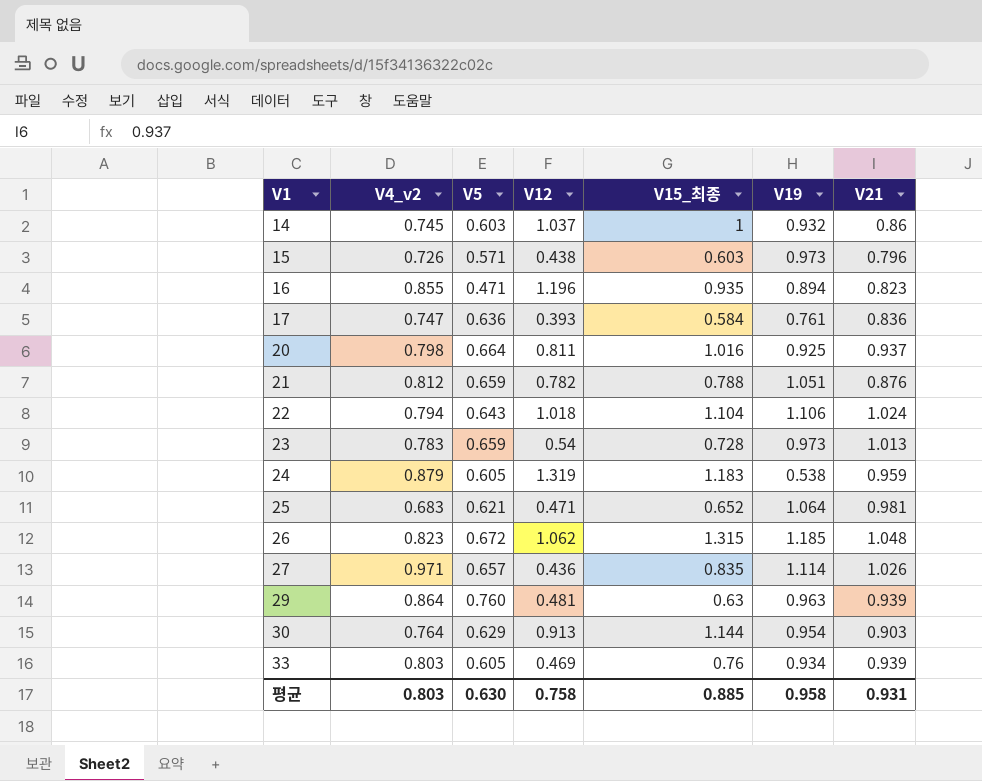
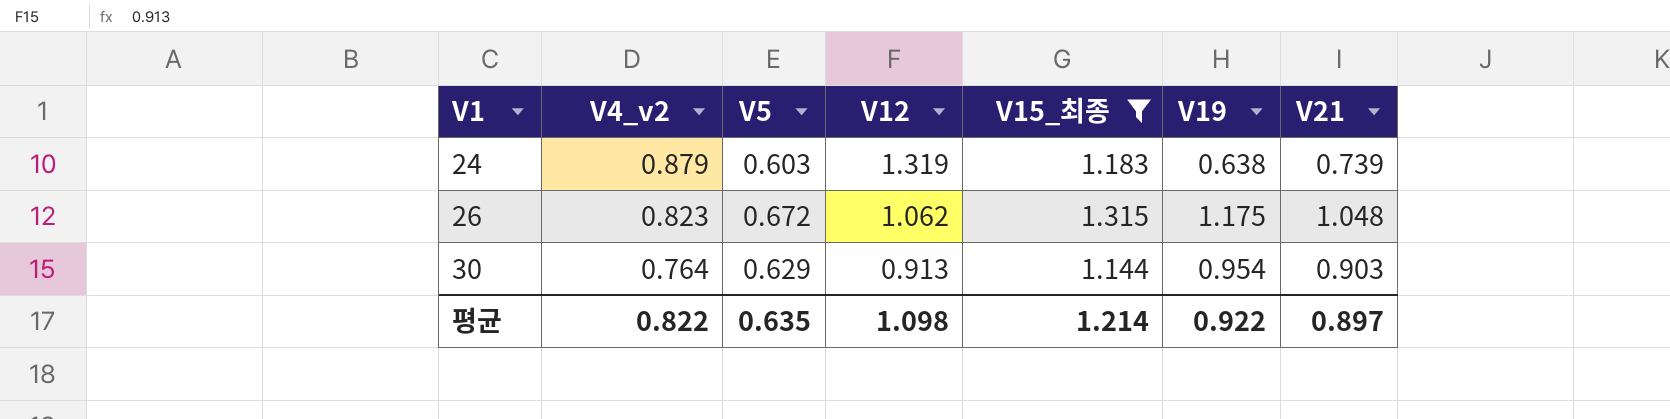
filter: none -> V15_최종 >= 1.144
24 | V5: 0.605 -> 0.603
24 | V19: 0.538 -> 0.638
24 | V21: 0.959 -> 0.739
26 | V19: 1.185 -> 1.175
평균 | V4_v2: 0.803 -> 0.822
평균 | V5: 0.630 -> 0.635
평균 | V12: 0.758 -> 1.098
평균 | V15_최종: 0.885 -> 1.214
평균 | V19: 0.958 -> 0.922
평균 | V21: 0.931 -> 0.897

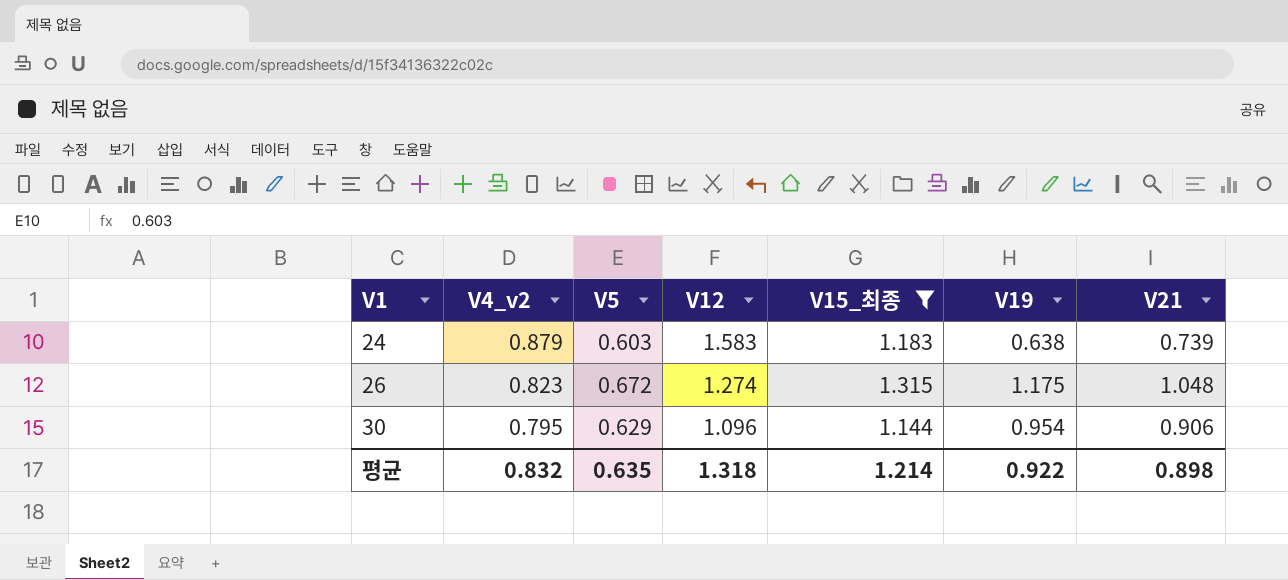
24 | V12: 1.319 -> 1.583
26 | V12: 1.062 -> 1.274
30 | V4_v2: 0.764 -> 0.795
30 | V12: 0.913 -> 1.096
30 | V21: 0.903 -> 0.906
평균 | V4_v2: 0.822 -> 0.832
평균 | V12: 1.098 -> 1.318
평균 | V21: 0.897 -> 0.898

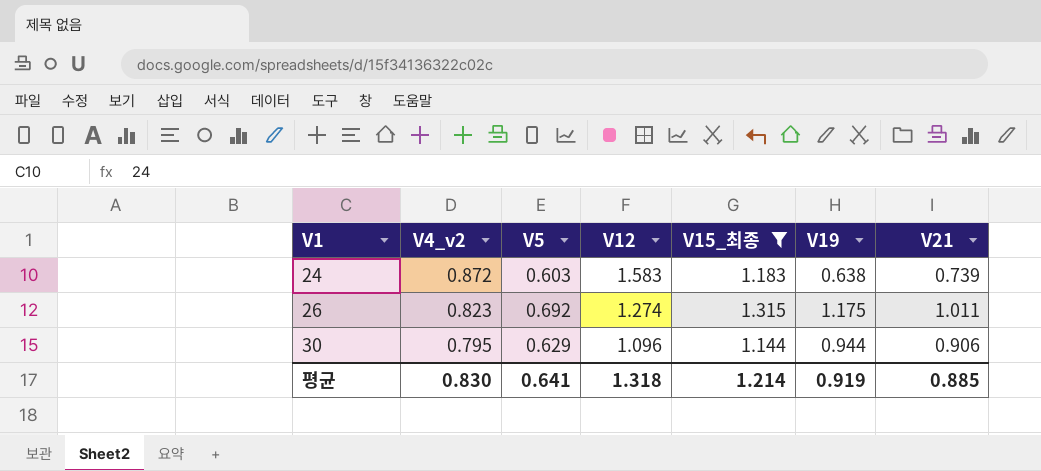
24 | V4_v2: 0.879 -> 0.872
26 | V5: 0.672 -> 0.692
26 | V21: 1.048 -> 1.011
30 | V19: 0.954 -> 0.944
평균 | V4_v2: 0.832 -> 0.830
평균 | V5: 0.635 -> 0.641
평균 | V19: 0.922 -> 0.919
평균 | V21: 0.898 -> 0.885

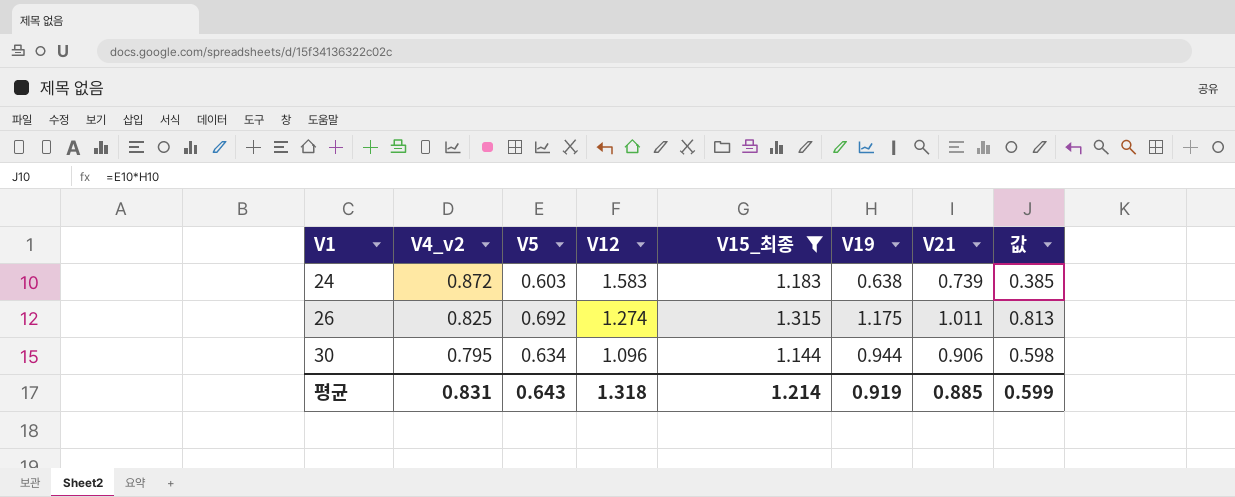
column 값 | formula: none -> [V5] * [V19]
26 | V4_v2: 0.823 -> 0.825
30 | V5: 0.629 -> 0.634
평균 | V4_v2: 0.830 -> 0.831
평균 | V5: 0.641 -> 0.643

